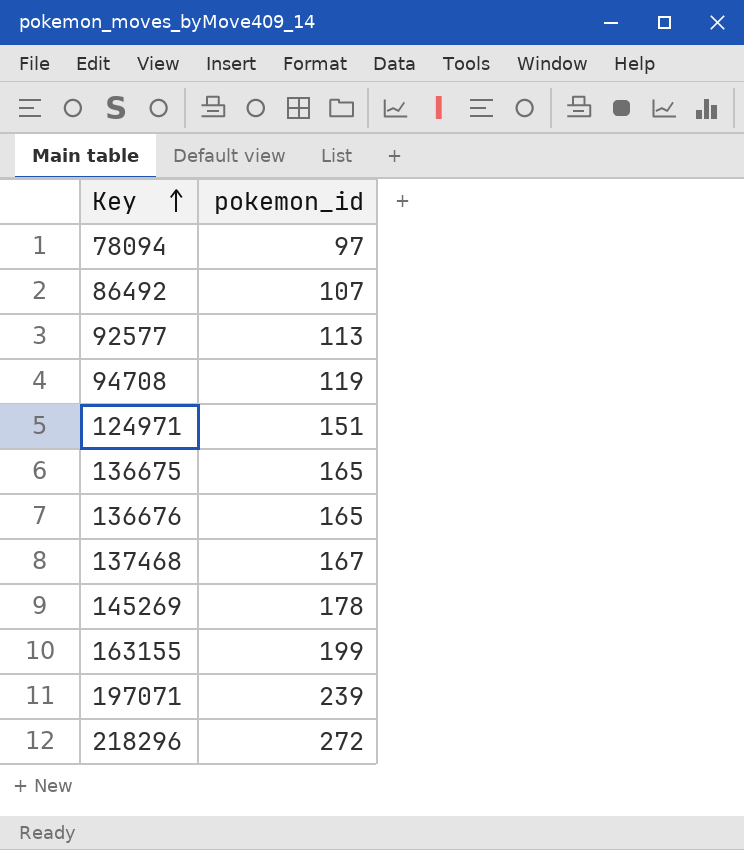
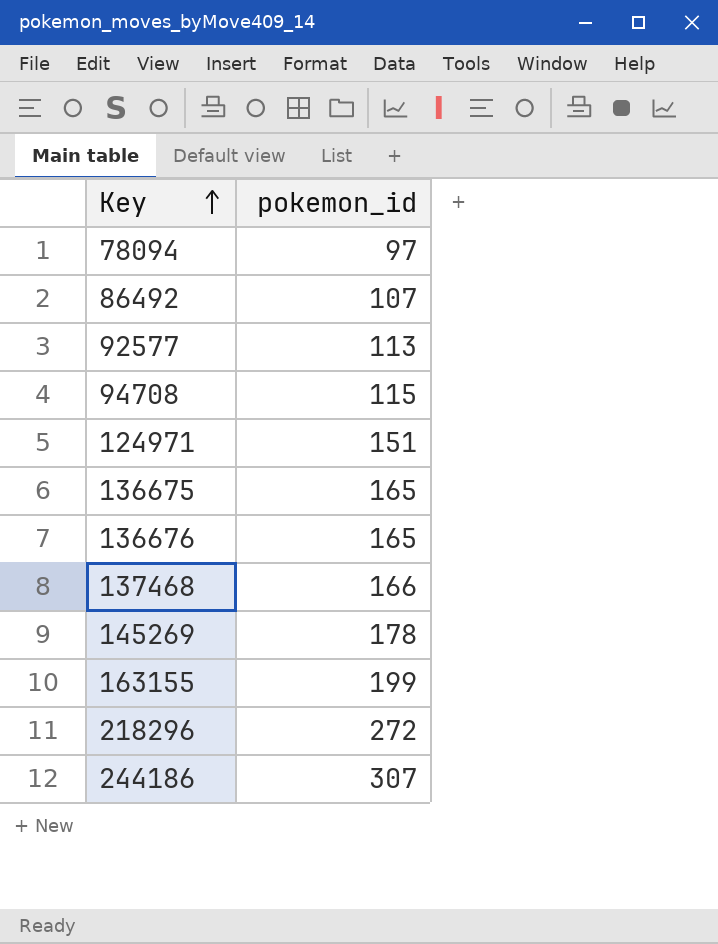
row 197071: 239 -> none
94708 | pokemon_id: 119 -> 115
137468 | pokemon_id: 167 -> 166
row 244186: none -> 307

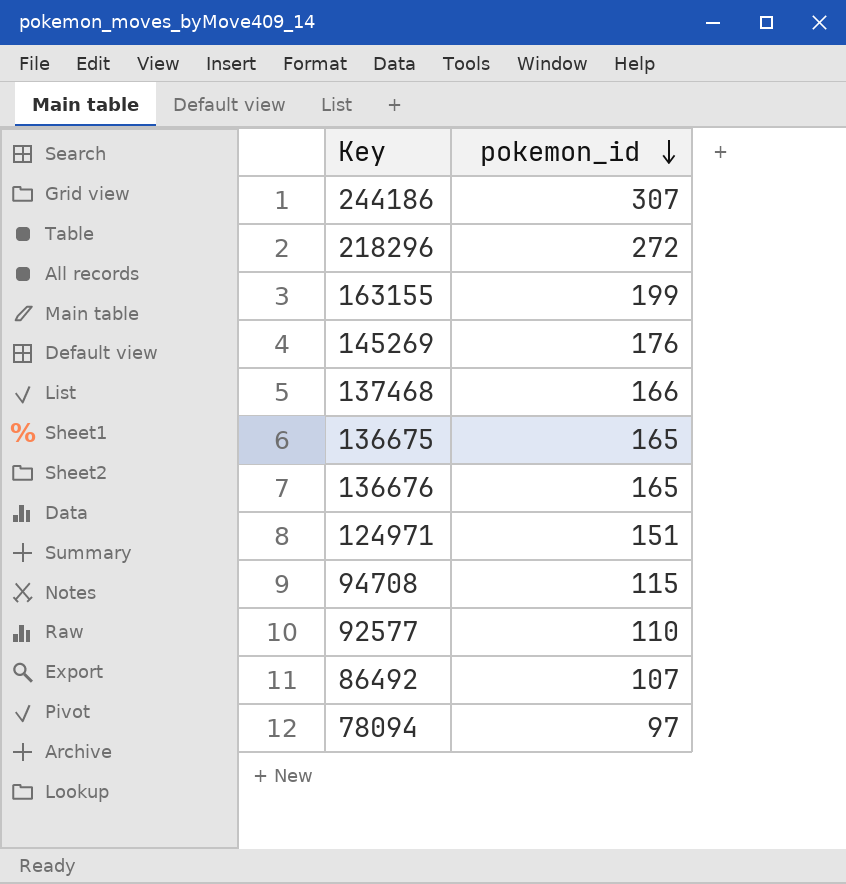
row order: Key ascending -> pokemon_id descending
145269 | pokemon_id: 178 -> 176
92577 | pokemon_id: 113 -> 110

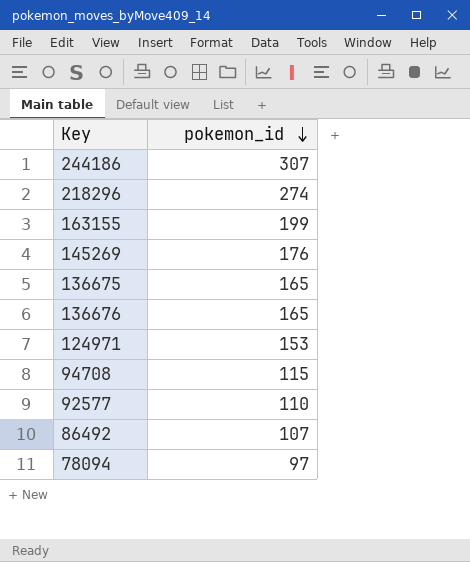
row 137468: 166 -> none
218296 | pokemon_id: 272 -> 274
124971 | pokemon_id: 151 -> 153

